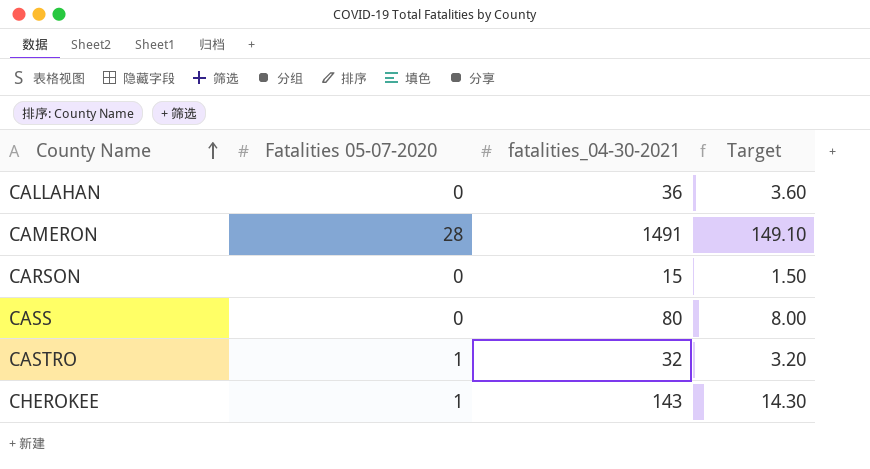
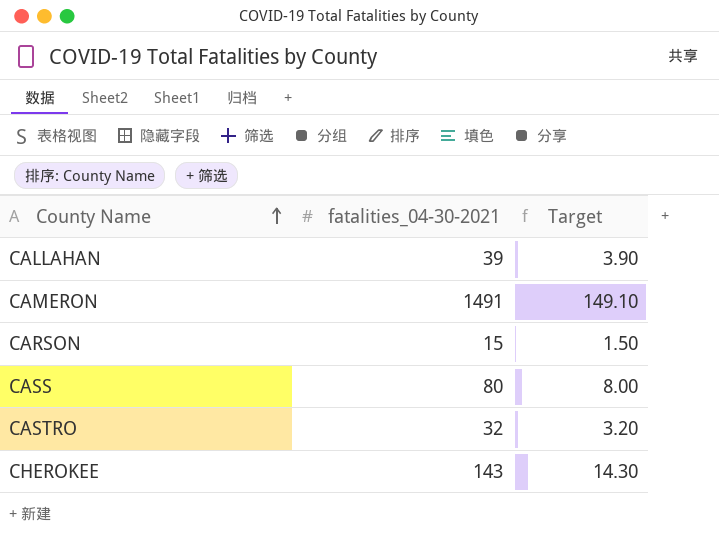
column Fatalities 05-07-2020 | position: 2 -> none
CALLAHAN | fatalities_04-30-2021: 36 -> 39
CALLAHAN | Target: 3.60 -> 3.90

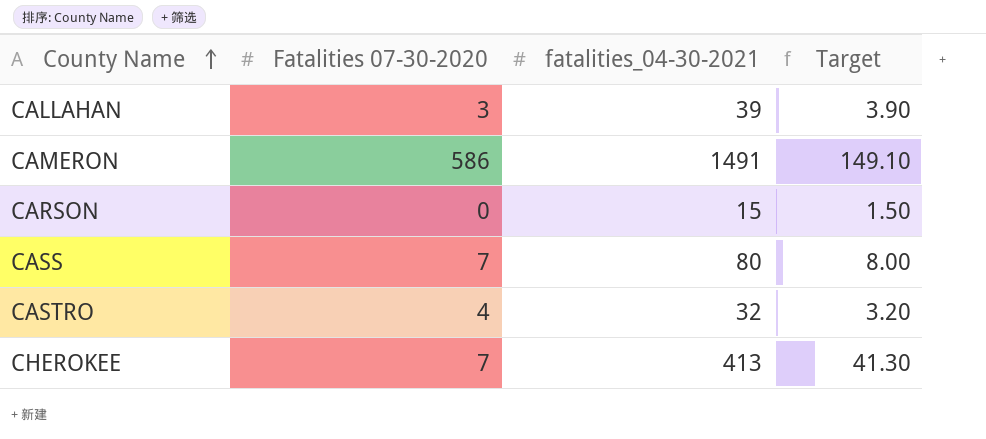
column Fatalities 07-30-2020 | position: none -> 2
CHEROKEE | fatalities_04-30-2021: 143 -> 413
CHEROKEE | Target: 14.30 -> 41.30

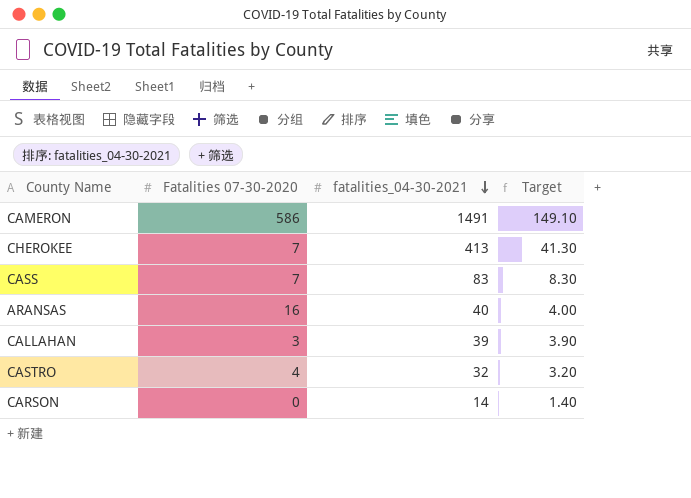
row order: County Name ascending -> fatalities_04-30-2021 descending
CASS | fatalities_04-30-2021: 80 -> 83
CASS | Target: 8.00 -> 8.30
row ARANSAS: none -> 16 | 40 | 4.00
CARSON | fatalities_04-30-2021: 15 -> 14
CARSON | Target: 1.50 -> 1.40

